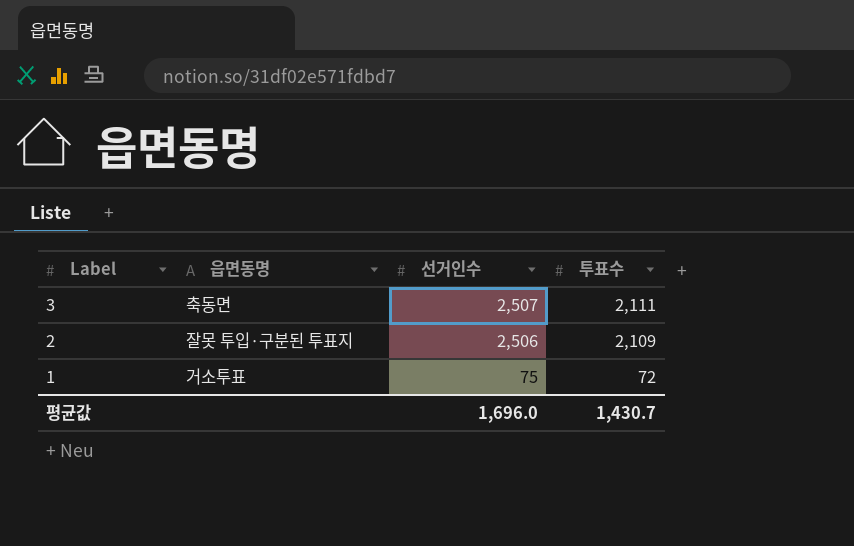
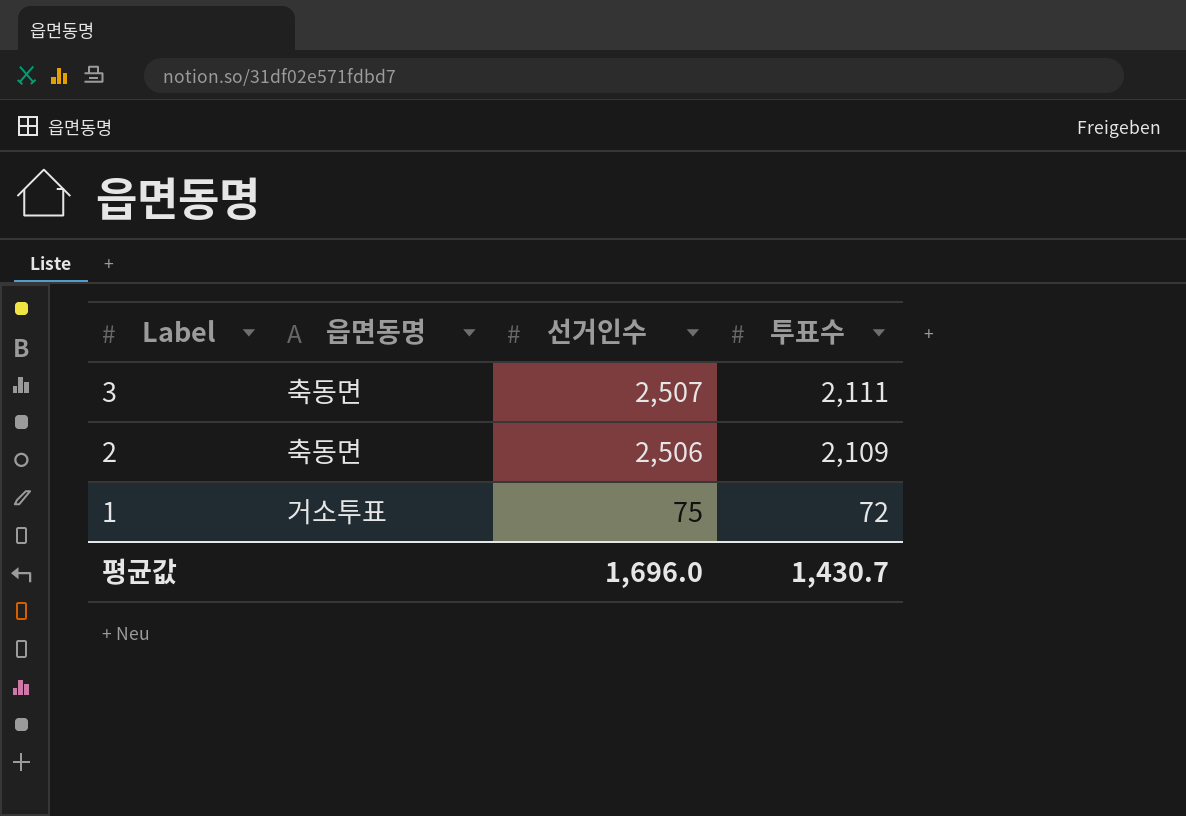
2 | 읍면동명: 잘못 투입·구분된 투표지 -> 축동면

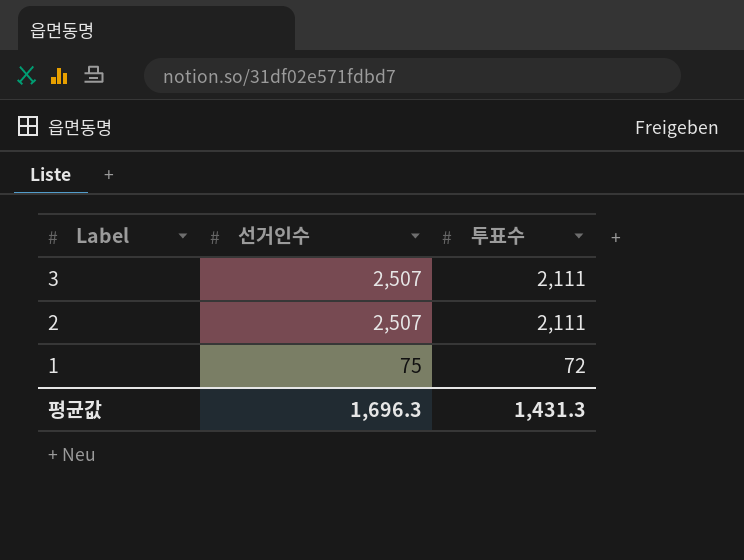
column 읍면동명 | position: 2 -> none
2 | 선거인수: 2,506 -> 2,507
2 | 투표수: 2,109 -> 2,111
평균값 | 선거인수: 1,696.0 -> 1,696.3
평균값 | 투표수: 1,430.7 -> 1,431.3

